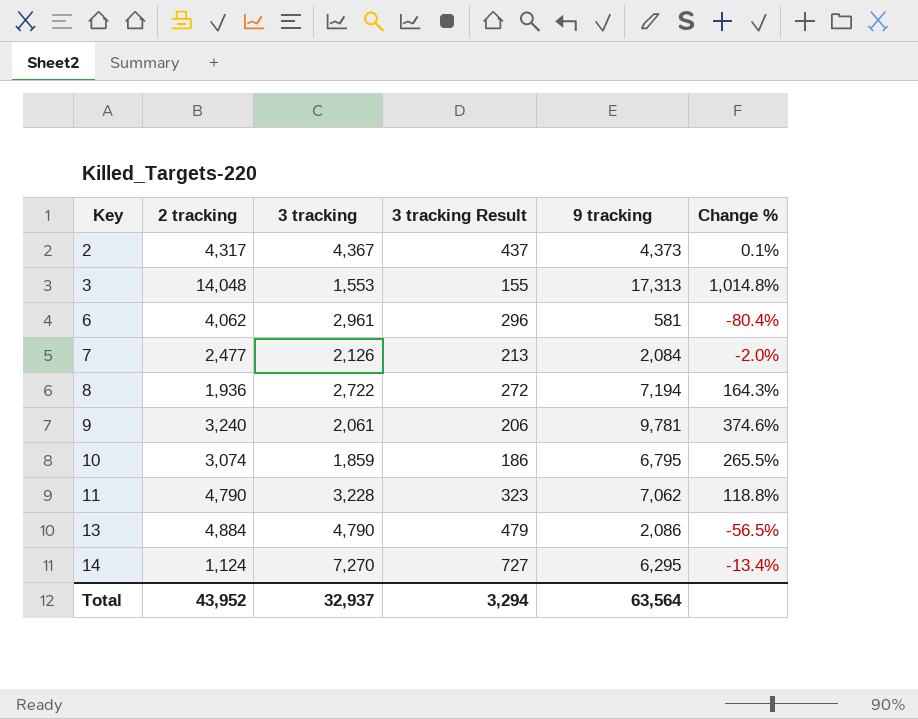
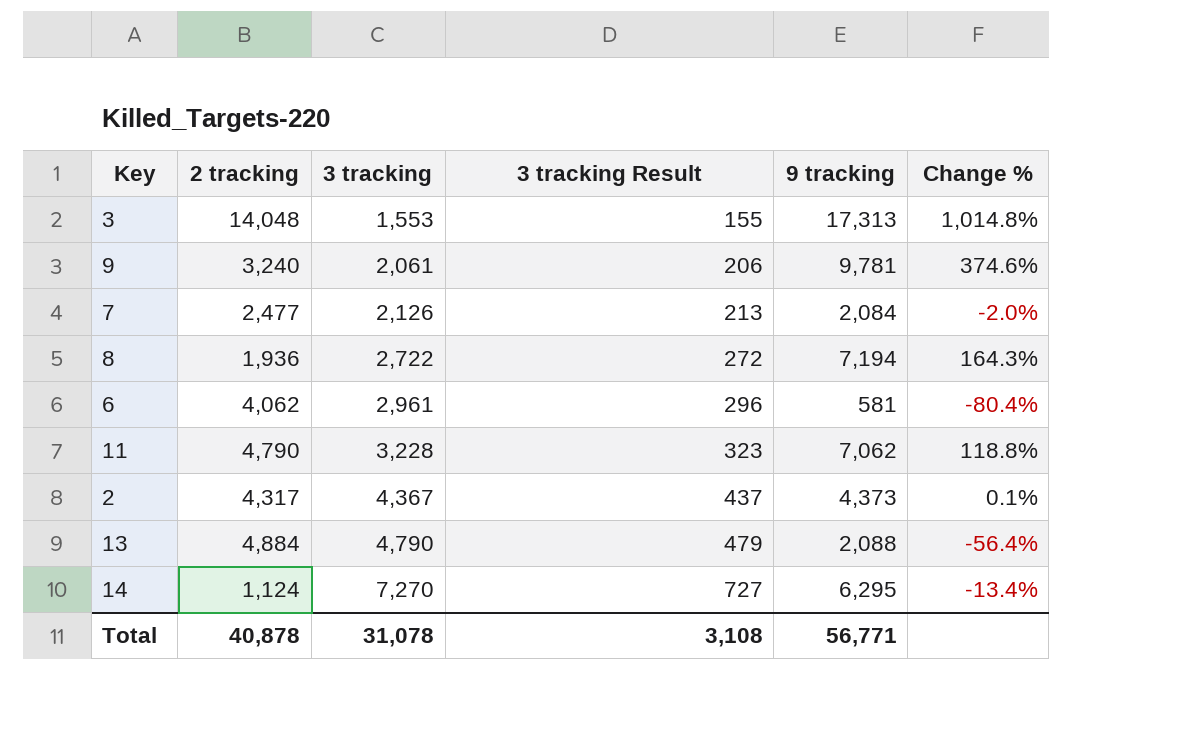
row order: Key ascending -> 3 tracking ascending
row 10: 3,074 | 1,859 | 186 | 6,795 | 265.5% -> none
13 | 9 tracking: 2,086 -> 2,088
13 | Change %: -56.5% -> -56.4%
Total | 2 tracking: 43,952 -> 40,878
Total | 3 tracking: 32,937 -> 31,078
Total | 3 tracking Result: 3,294 -> 3,108
Total | 9 tracking: 63,564 -> 56,771

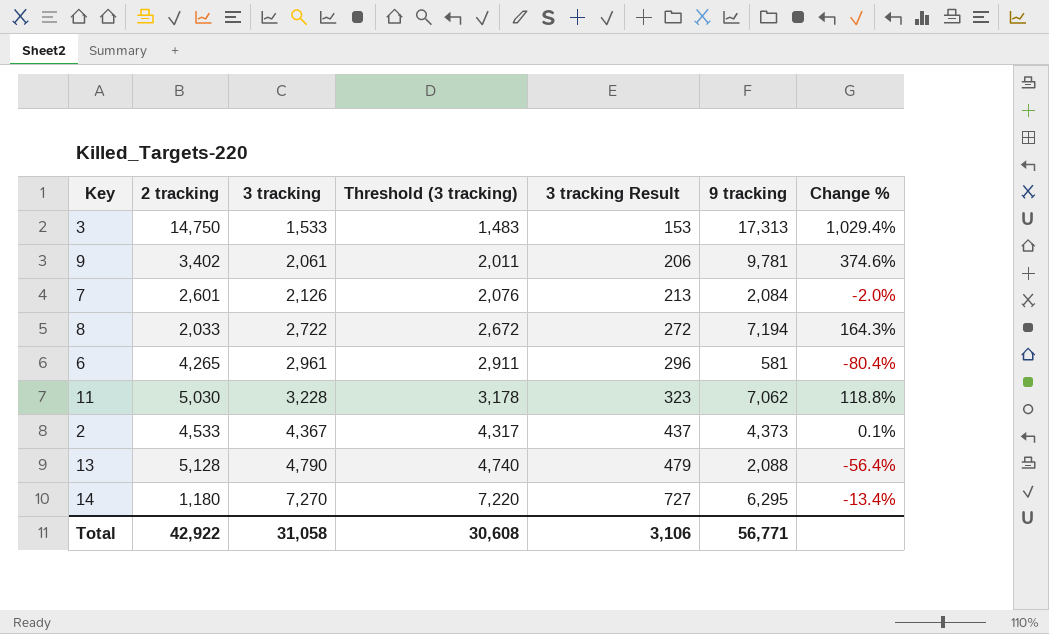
column Threshold (3 tracking) | formula: none -> [3 tracking] - 50
3 | 2 tracking: 14,048 -> 14,750
3 | 3 tracking: 1,553 -> 1,533
3 | 3 tracking Result: 155 -> 153
3 | Change %: 1,014.8% -> 1,029.4%
9 | 2 tracking: 3,240 -> 3,402
7 | 2 tracking: 2,477 -> 2,601
8 | 2 tracking: 1,936 -> 2,033
6 | 2 tracking: 4,062 -> 4,265
11 | 2 tracking: 4,790 -> 5,030
2 | 2 tracking: 4,317 -> 4,533
13 | 2 tracking: 4,884 -> 5,128
14 | 2 tracking: 1,124 -> 1,180
Total | 2 tracking: 40,878 -> 42,922
Total | 3 tracking: 31,078 -> 31,058
Total | 3 tracking Result: 3,108 -> 3,106

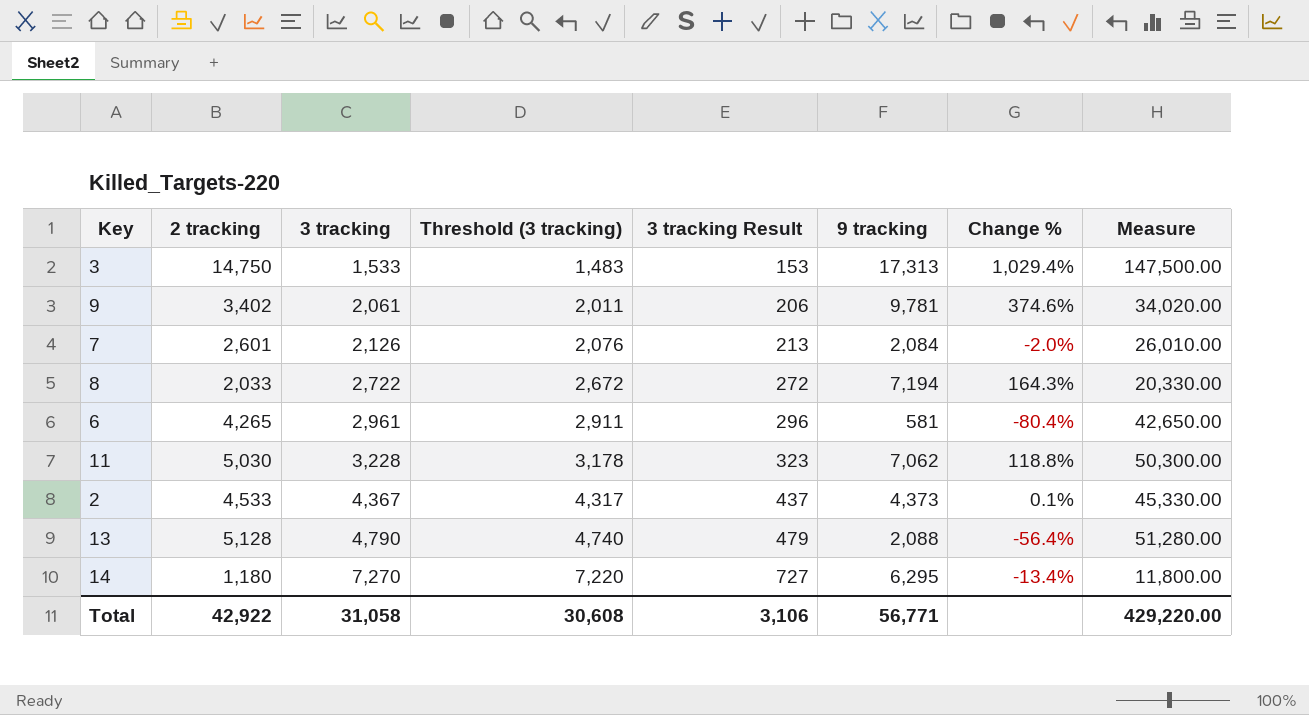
column Measure | formula: none -> [2 tracking] * 10

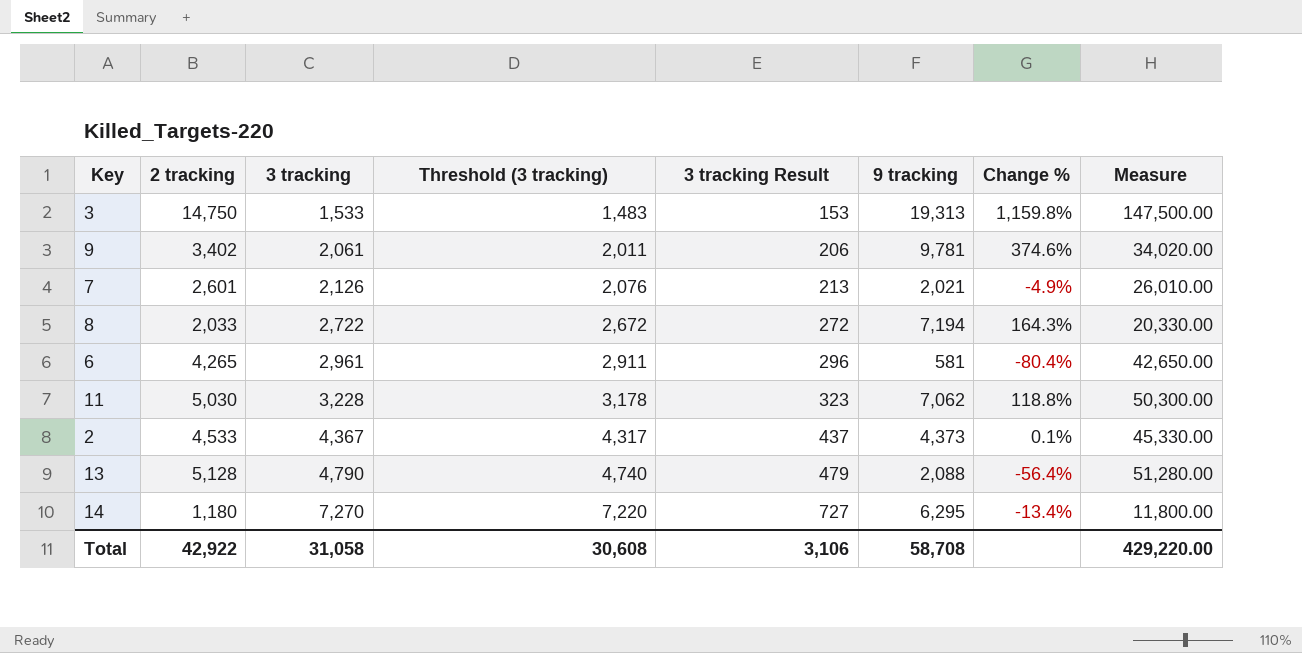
3 | 9 tracking: 17,313 -> 19,313
3 | Change %: 1,029.4% -> 1,159.8%
7 | 9 tracking: 2,084 -> 2,021
7 | Change %: -2.0% -> -4.9%
Total | 9 tracking: 56,771 -> 58,708

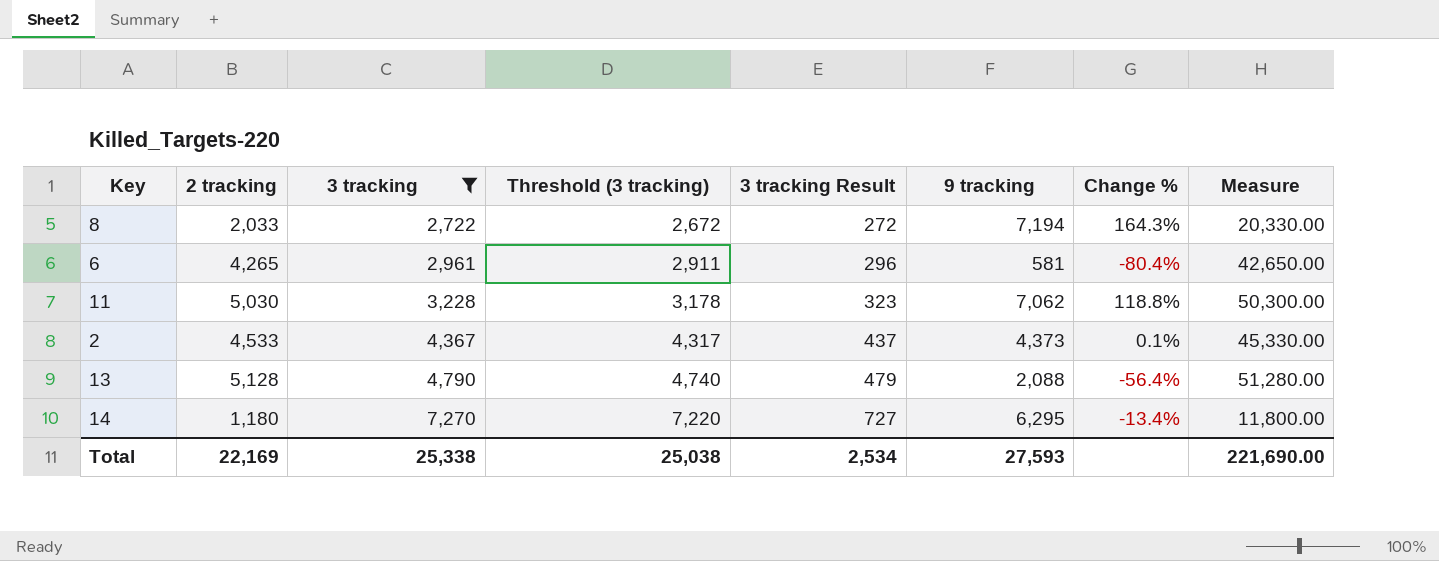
filter: none -> 3 tracking >= 2,722
Total | 2 tracking: 42,922 -> 22,169
Total | 3 tracking: 31,058 -> 25,338
Total | Threshold (3 tracking): 30,608 -> 25,038
Total | 3 tracking Result: 3,106 -> 2,534
Total | 9 tracking: 58,708 -> 27,593
Total | Measure: 429,220.00 -> 221,690.00

